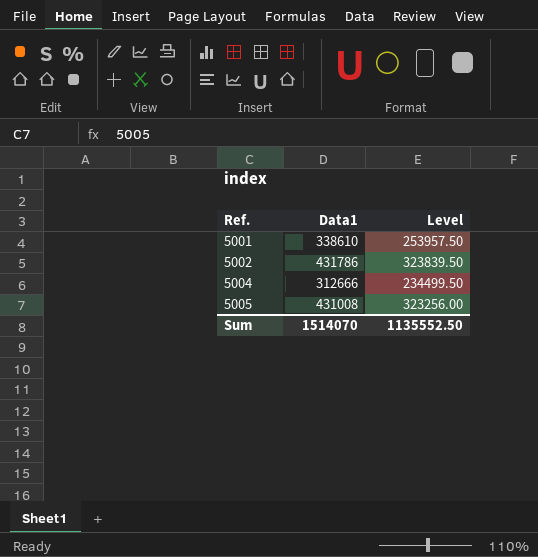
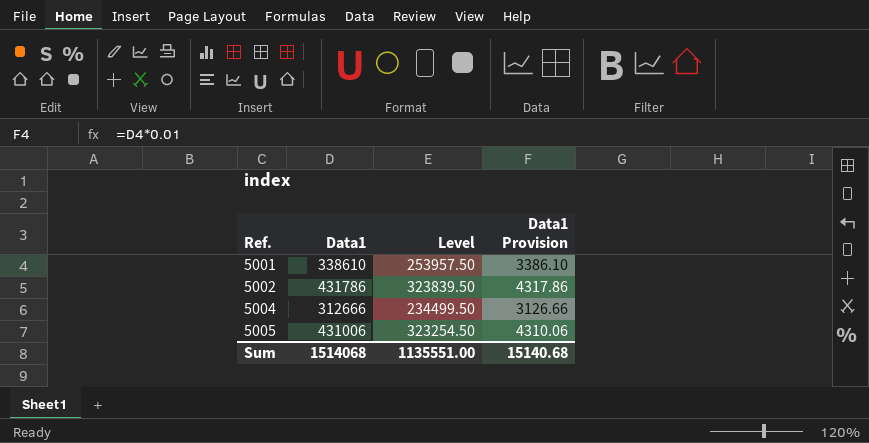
column Data1 Provision | formula: none -> [Data1] * 0.01
5005 | Data1: 431008 -> 431006
5005 | Level: 323256.00 -> 323254.50
Sum | Data1: 1514070 -> 1514068
Sum | Level: 1135552.50 -> 1135551.00

